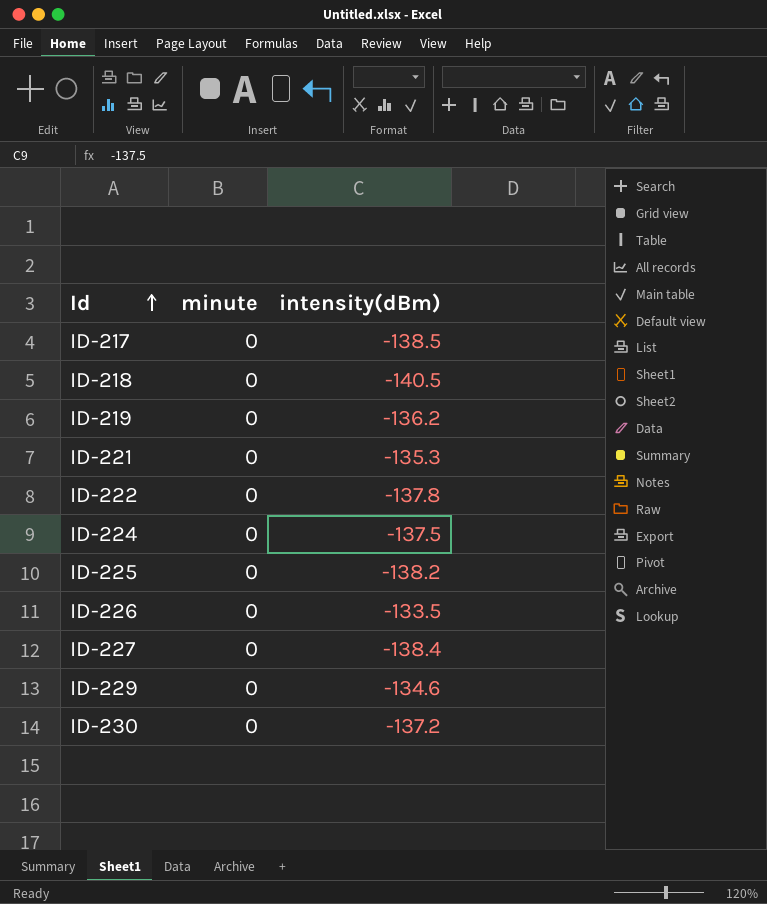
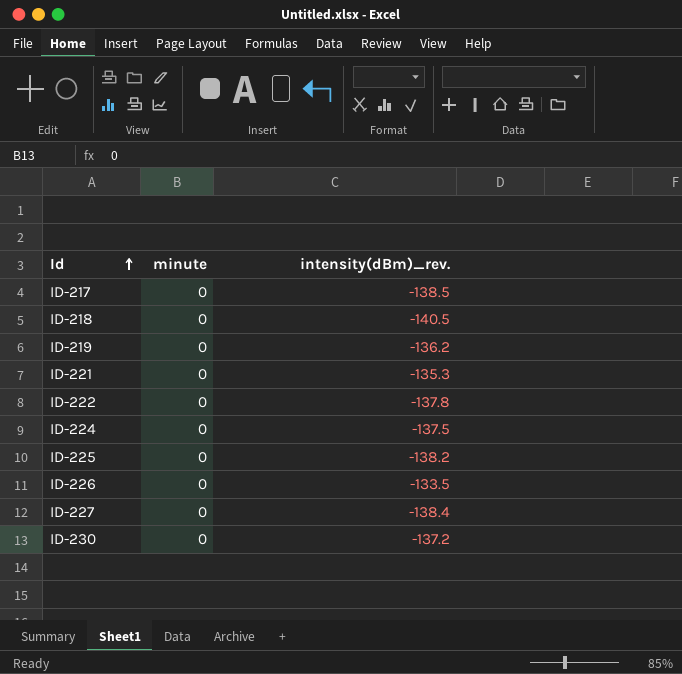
column name: intensity(dBm) -> intensity(dBm)_rev.
row ID-229: 0 | -134.6 -> none

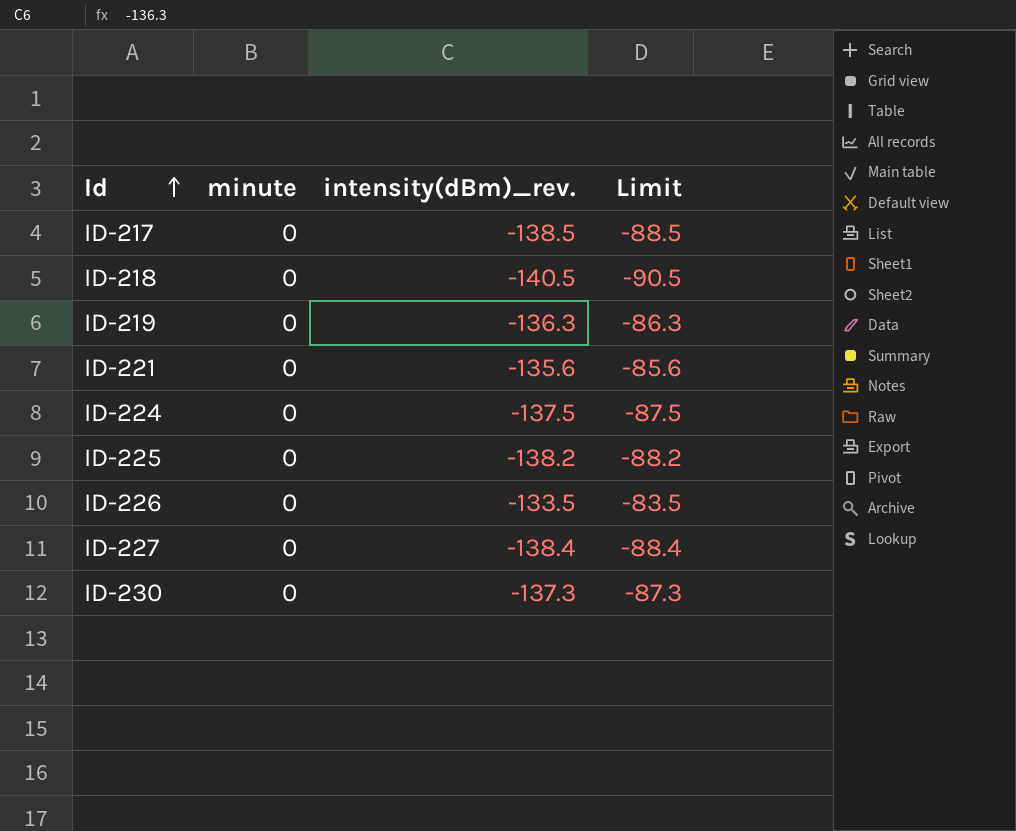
column Limit | formula: none -> [intensity(dBm)_rev.] + 50
row ID-222: 0 | -137.8 -> none
ID-219 | intensity(dBm)_rev.: -136.2 -> -136.3
ID-221 | intensity(dBm)_rev.: -135.3 -> -135.6
ID-230 | intensity(dBm)_rev.: -137.2 -> -137.3

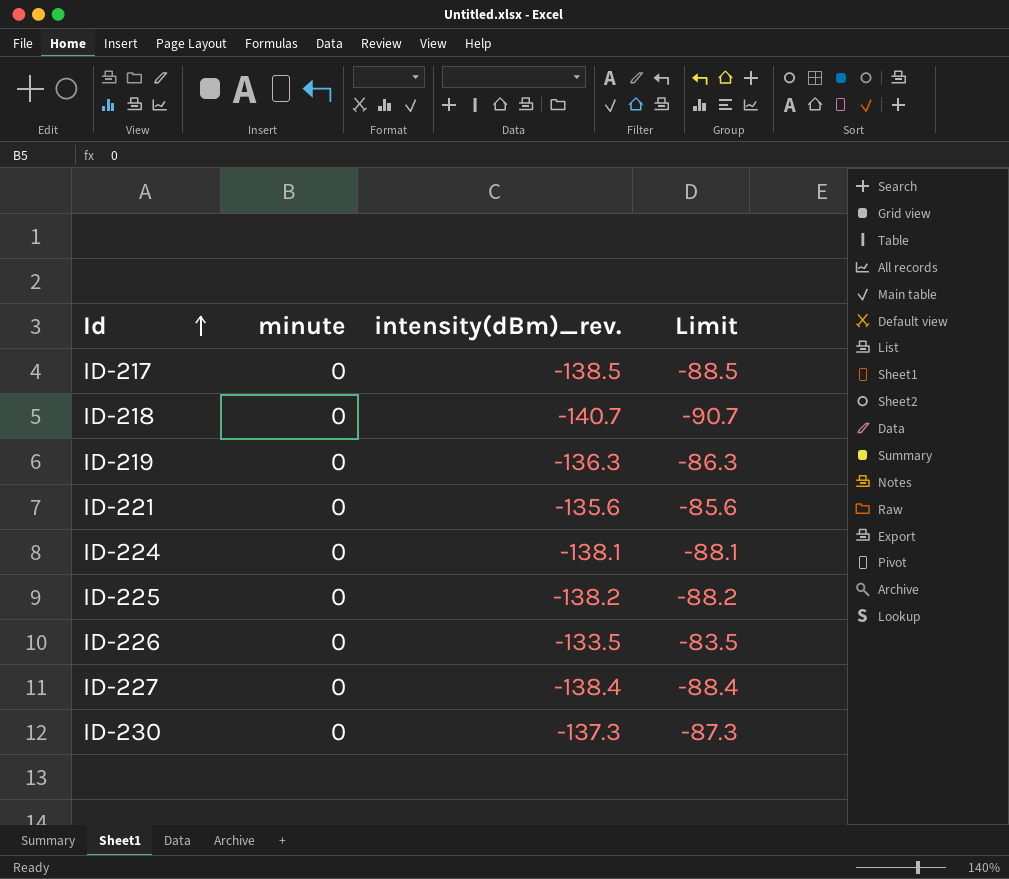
ID-218 | intensity(dBm)_rev.: -140.5 -> -140.7
ID-218 | Limit: -90.5 -> -90.7
ID-224 | intensity(dBm)_rev.: -137.5 -> -138.1
ID-224 | Limit: -87.5 -> -88.1

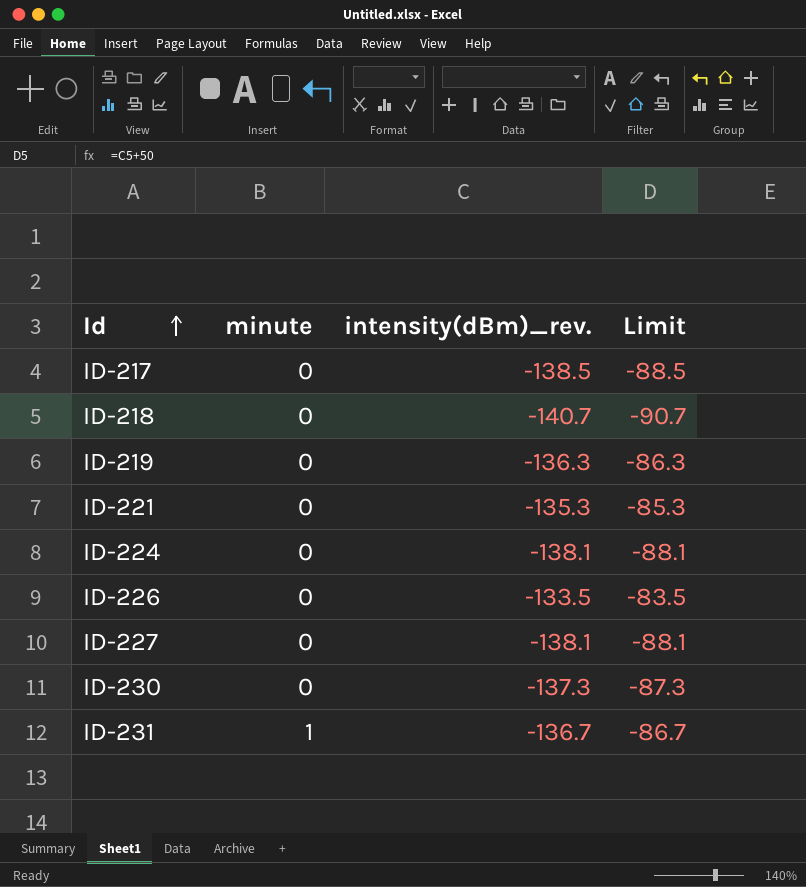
row ID-225: 0 | -138.2 | -88.2 -> none
ID-221 | intensity(dBm)_rev.: -135.6 -> -135.3
ID-221 | Limit: -85.6 -> -85.3
ID-227 | intensity(dBm)_rev.: -138.4 -> -138.1
ID-227 | Limit: -88.4 -> -88.1
row ID-231: none -> 1 | -136.7 | -86.7

